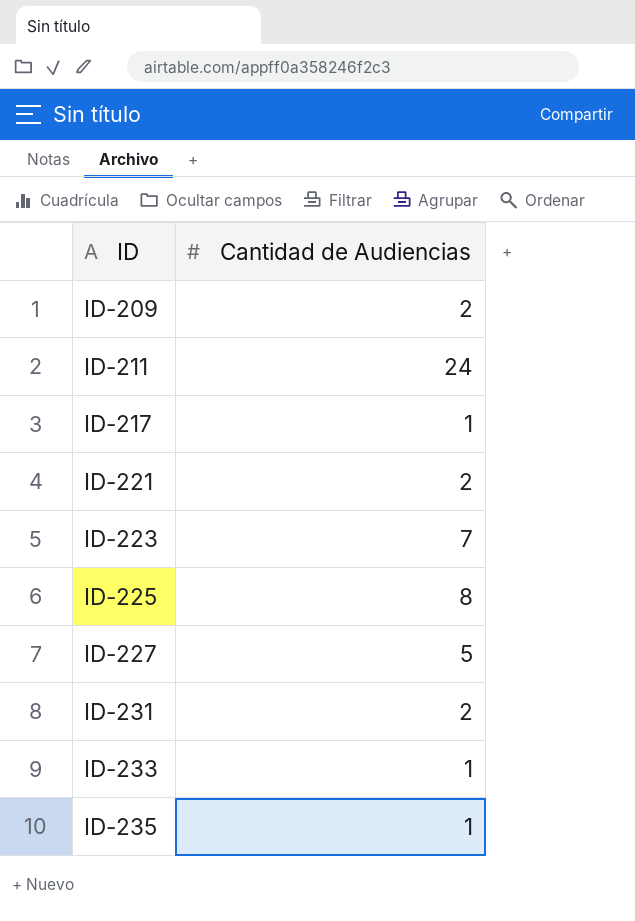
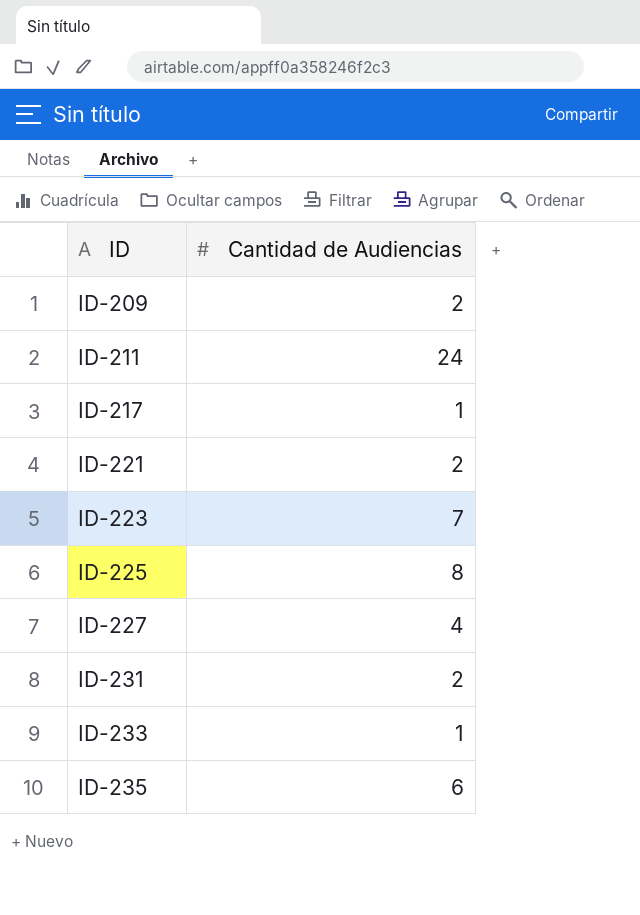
ID-227 | Cantidad de Audiencias: 5 -> 4
ID-235 | Cantidad de Audiencias: 1 -> 6

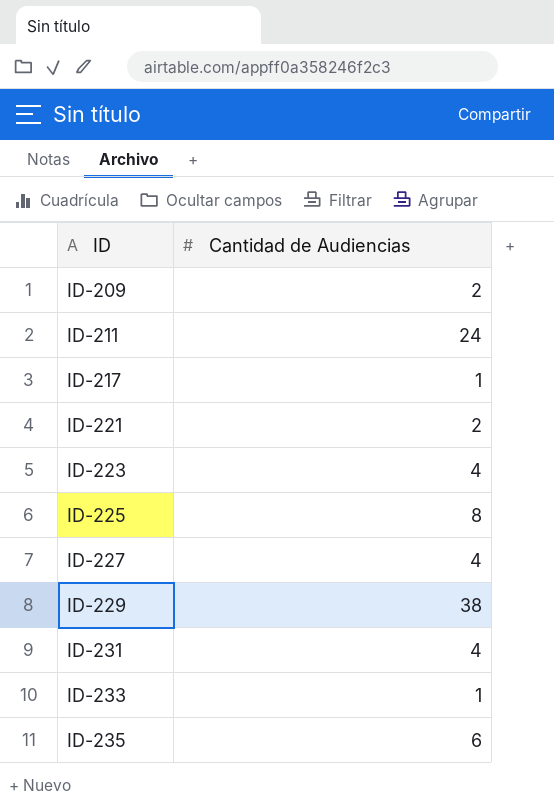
ID-223 | Cantidad de Audiencias: 7 -> 4
row ID-229: none -> 38
ID-231 | Cantidad de Audiencias: 2 -> 4

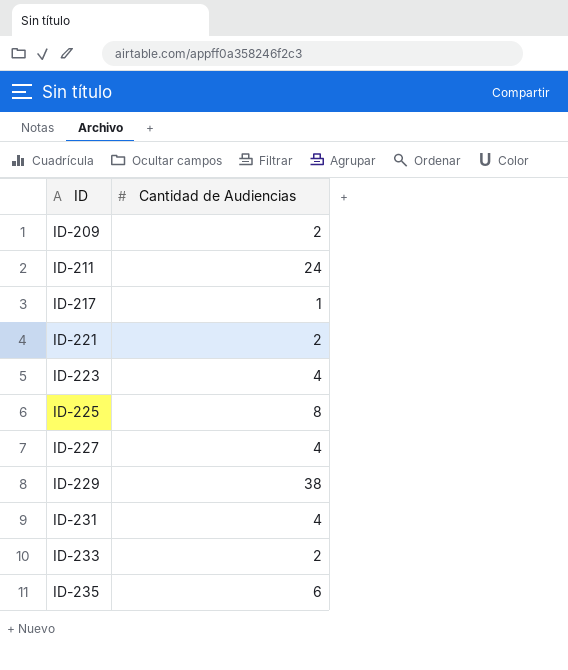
ID-233 | Cantidad de Audiencias: 1 -> 2

